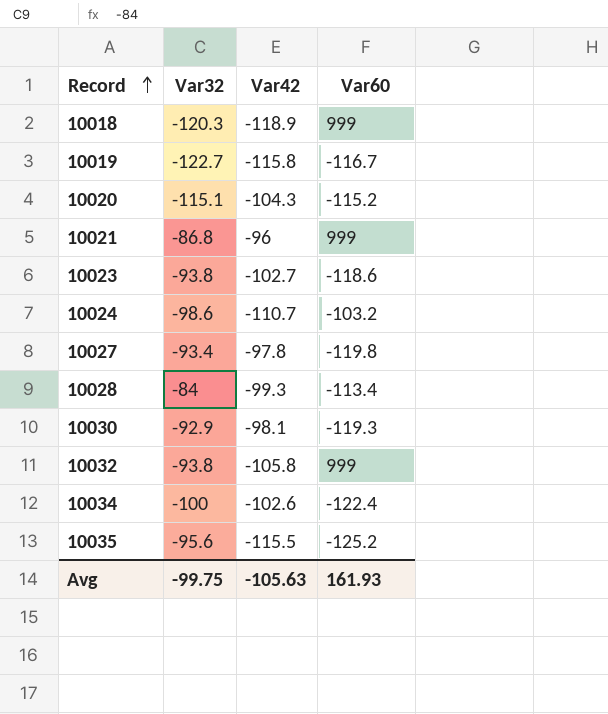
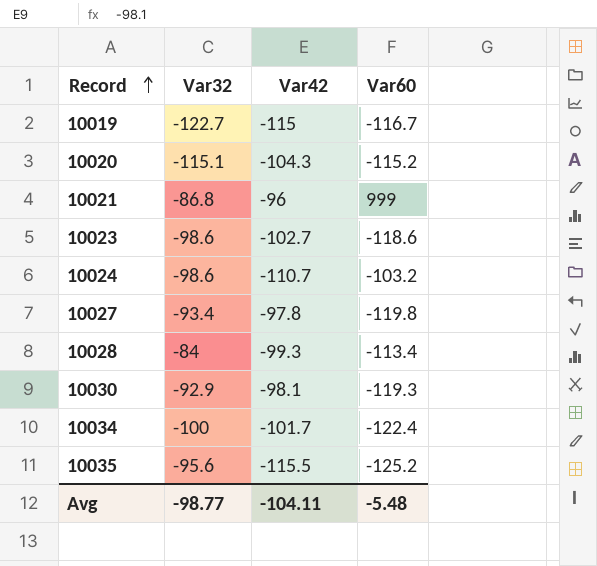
row 10018: -120.3 | -118.9 | 999 -> none
row 10032: -93.8 | -105.8 | 999 -> none
10019 | Var42: -115.8 -> -115
10023 | Var32: -93.8 -> -98.6
10034 | Var42: -102.6 -> -101.7
Avg | Var32: -99.75 -> -98.77
Avg | Var42: -105.63 -> -104.11
Avg | Var60: 161.93 -> -5.48

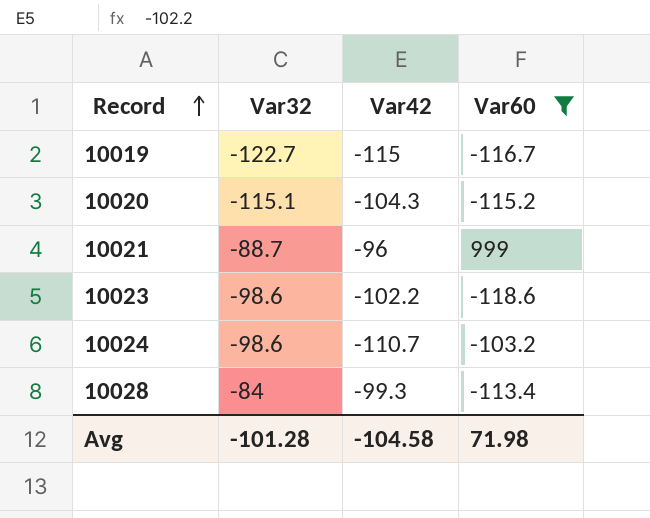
filter: none -> Var60 >= -118.6
10021 | Var32: -86.8 -> -88.7
10023 | Var42: -102.7 -> -102.2
Avg | Var32: -98.77 -> -101.28
Avg | Var42: -104.11 -> -104.58
Avg | Var60: -5.48 -> 71.98

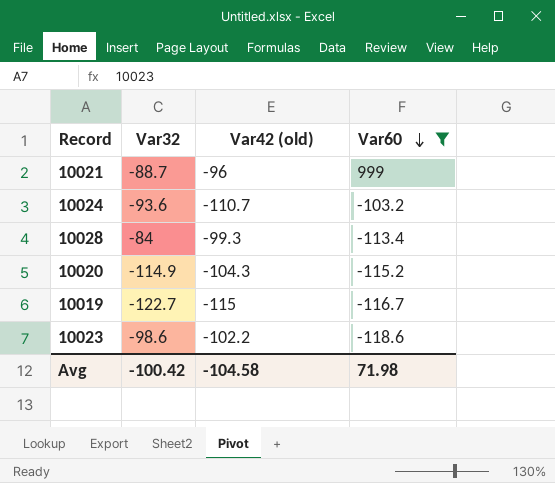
row order: Record ascending -> Var60 descending
column name: Var42 -> Var42 (old)
10024 | Var32: -98.6 -> -93.6
10020 | Var32: -115.1 -> -114.9
Avg | Var32: -101.28 -> -100.42

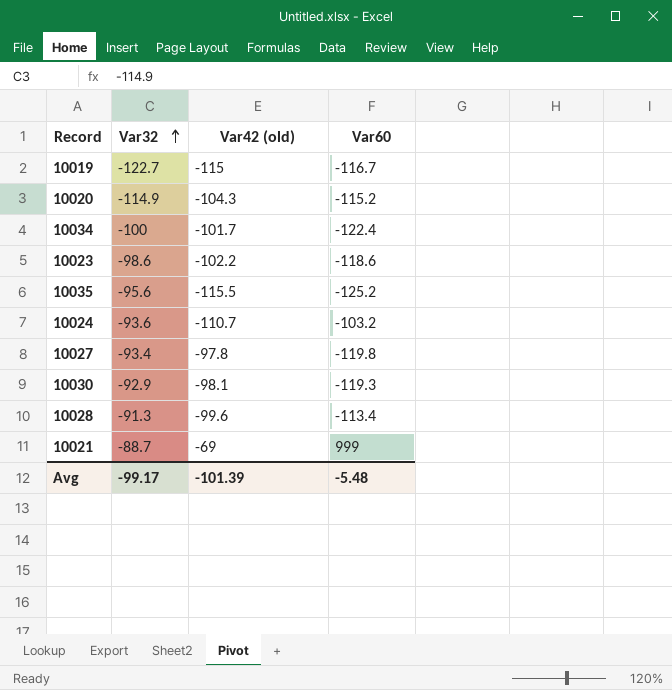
filter: Var60 >= -118.6 -> none
row order: Var60 descending -> Var32 ascending
10028 | Var32: -84 -> -91.3
10028 | Var42 (old): -99.3 -> -99.6
10021 | Var42 (old): -96 -> -69
Avg | Var32: -100.42 -> -99.17
Avg | Var42 (old): -104.58 -> -101.39
Avg | Var60: 71.98 -> -5.48

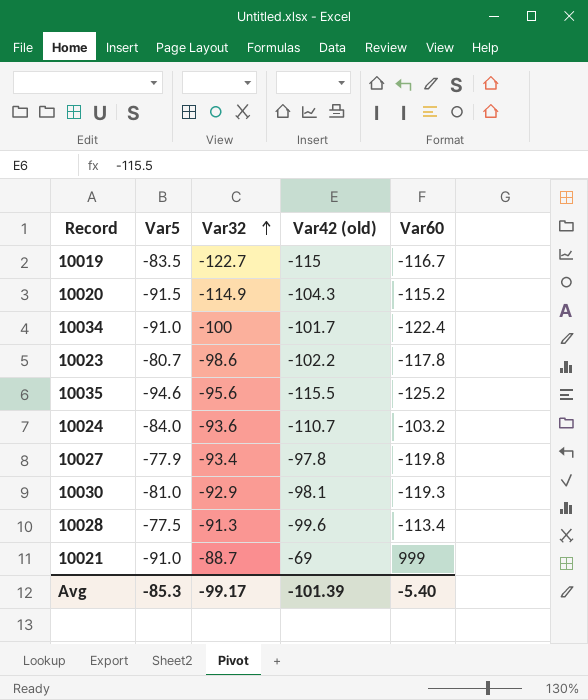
column Var5 | position: none -> 2
10023 | Var60: -118.6 -> -117.8
Avg | Var60: -5.48 -> -5.40

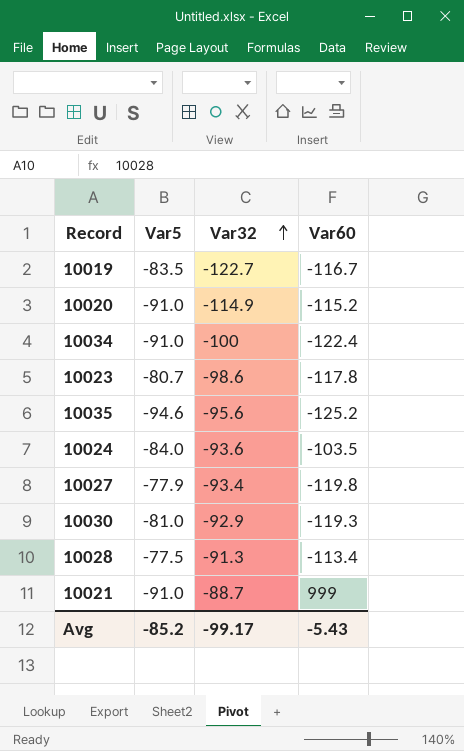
column Var42 (old) | position: 4 -> none
10020 | Var5: -91.5 -> -91.0
10024 | Var60: -103.2 -> -103.5
Avg | Var5: -85.3 -> -85.2
Avg | Var60: -5.40 -> -5.43

